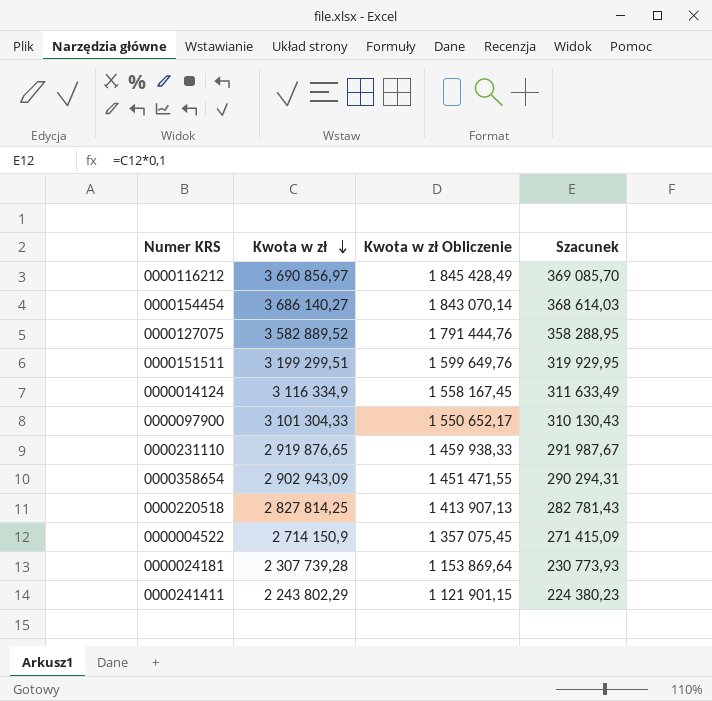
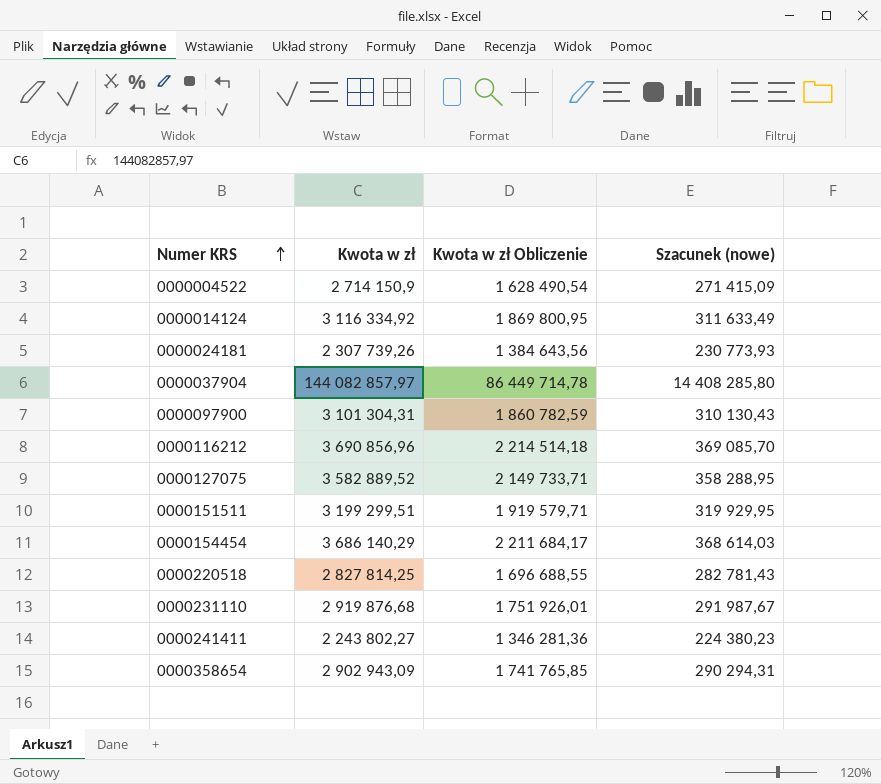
row order: Kwota w zł descending -> Numer KRS ascending
column Kwota w zł Obliczenie | formula: [Kwota w zł] * 0,5 -> [Kwota w zł] * 0,6
column name: Szacunek -> Szacunek (nowe)
0000014124 | Kwota w zł: 3 116 334,9 -> 3 116 334,92
0000024181 | Kwota w zł: 2 307 739,28 -> 2 307 739,26
row 0000037904: none -> 144 082 857,97 | 86 449 714,78 | 14 408 285,80
0000097900 | Kwota w zł: 3 101 304,33 -> 3 101 304,31
0000116212 | Kwota w zł: 3 690 856,97 -> 3 690 856,96
0000154454 | Kwota w zł: 3 686 140,27 -> 3 686 140,29
0000231110 | Kwota w zł: 2 919 876,65 -> 2 919 876,68
0000241411 | Kwota w zł: 2 243 802,29 -> 2 243 802,27

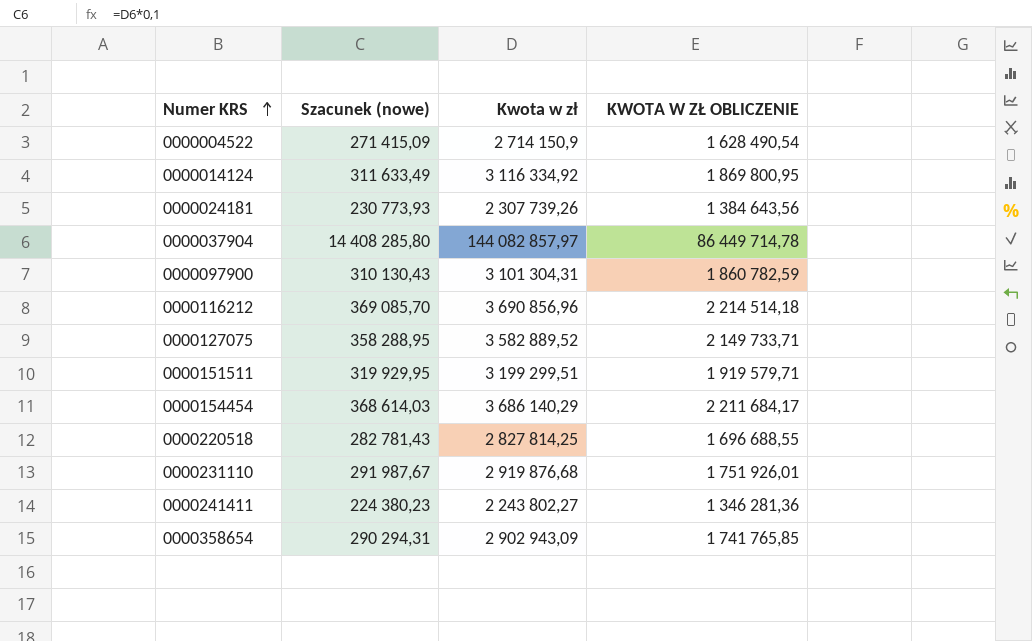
column Szacunek (nowe) | position: 4 -> 2
column name: Kwota w zł Obliczenie -> KWOTA W ZŁ OBLICZENIE

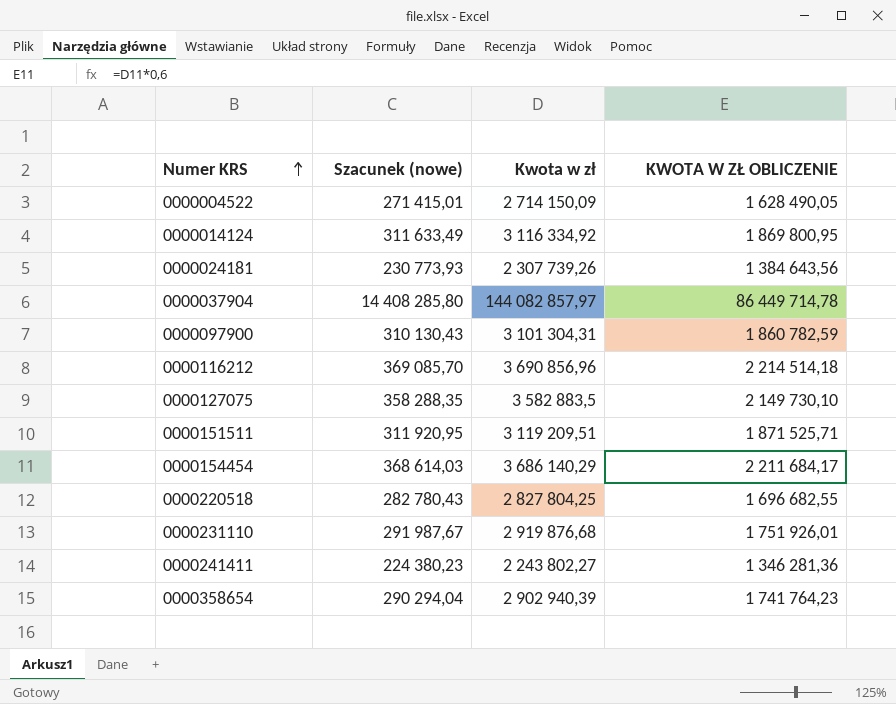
0000004522 | Szacunek (nowe): 271 415,09 -> 271 415,01
0000004522 | Kwota w zł: 2 714 150,9 -> 2 714 150,09
0000004522 | KWOTA W ZŁ OBLICZENIE: 1 628 490,54 -> 1 628 490,05
0000127075 | Szacunek (nowe): 358 288,95 -> 358 288,35
0000127075 | Kwota w zł: 3 582 889,52 -> 3 582 883,5
0000127075 | KWOTA W ZŁ OBLICZENIE: 2 149 733,71 -> 2 149 730,10
0000151511 | Szacunek (nowe): 319 929,95 -> 311 920,95
0000151511 | Kwota w zł: 3 199 299,51 -> 3 119 209,51
0000151511 | KWOTA W ZŁ OBLICZENIE: 1 919 579,71 -> 1 871 525,71
0000220518 | Szacunek (nowe): 282 781,43 -> 282 780,43
0000220518 | Kwota w zł: 2 827 814,25 -> 2 827 804,25
0000220518 | KWOTA W ZŁ OBLICZENIE: 1 696 688,55 -> 1 696 682,55
0000358654 | Szacunek (nowe): 290 294,31 -> 290 294,04
0000358654 | Kwota w zł: 2 902 943,09 -> 2 902 940,39
0000358654 | KWOTA W ZŁ OBLICZENIE: 1 741 765,85 -> 1 741 764,23

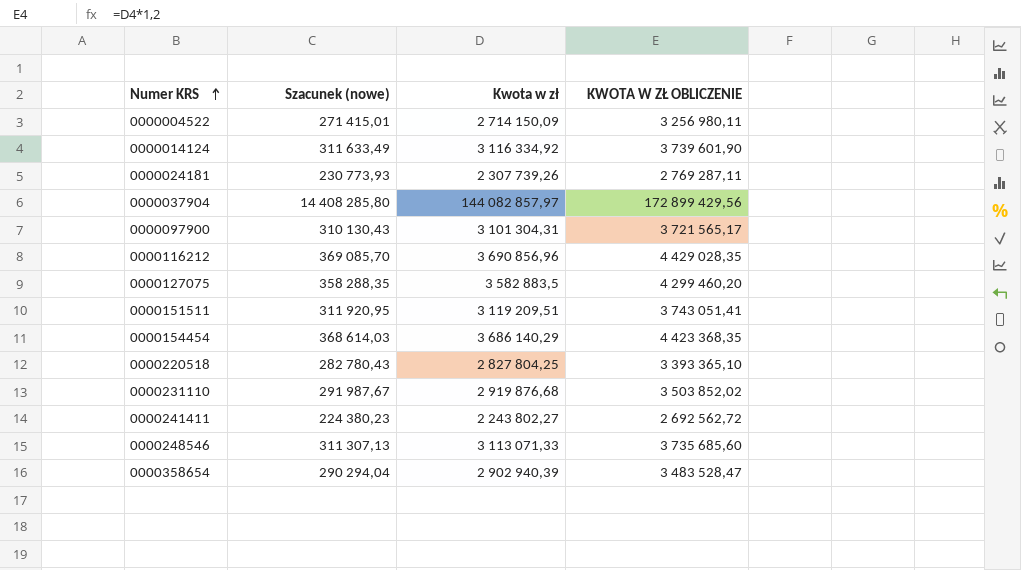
column KWOTA W ZŁ OBLICZENIE | formula: [Kwota w zł] * 0,6 -> [Kwota w zł] * 1,2
row 0000248546: none -> 311 307,13 | 3 113 071,33 | 3 735 685,60

